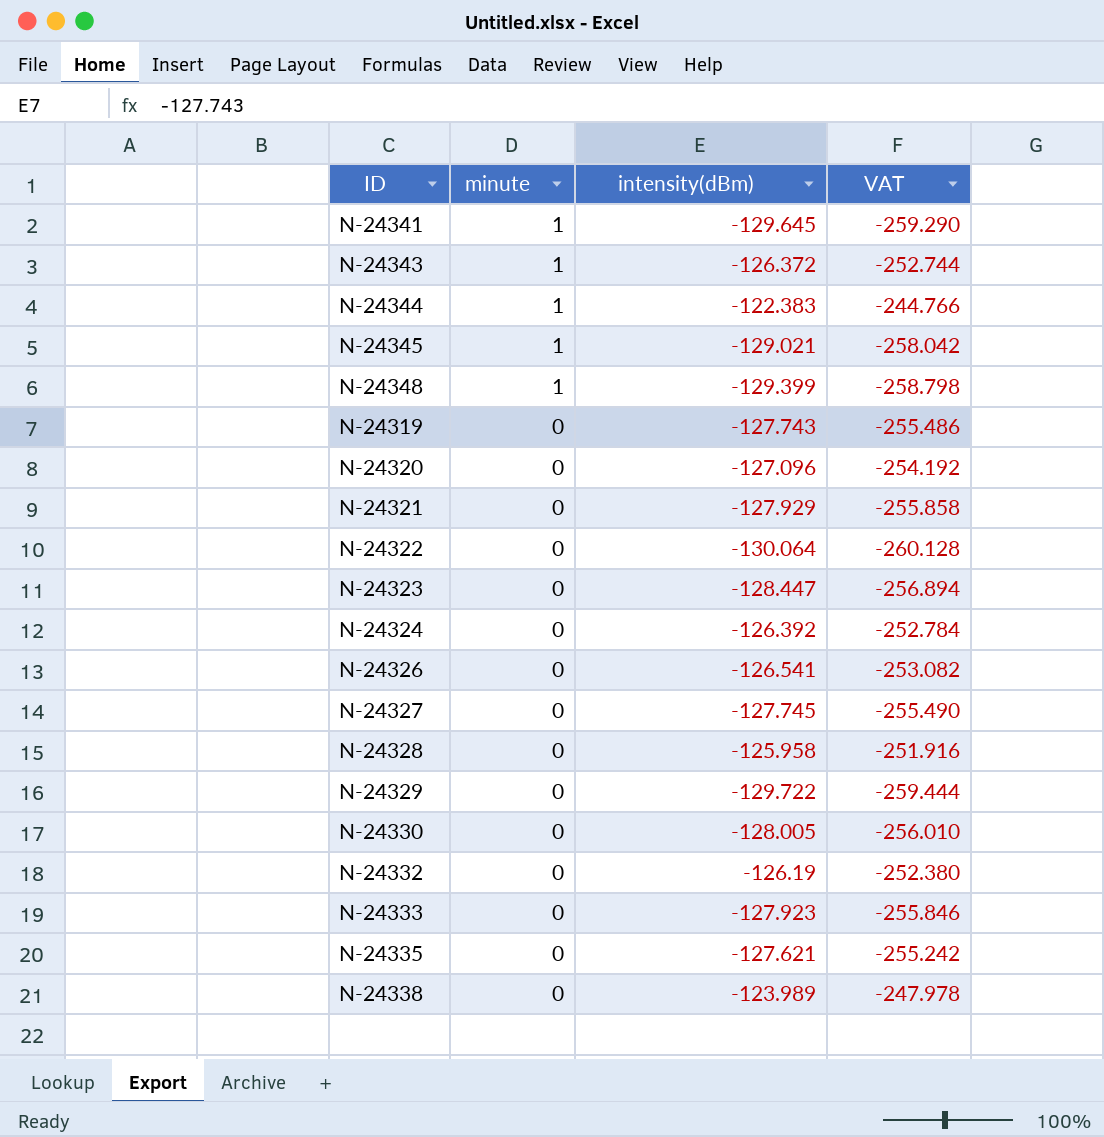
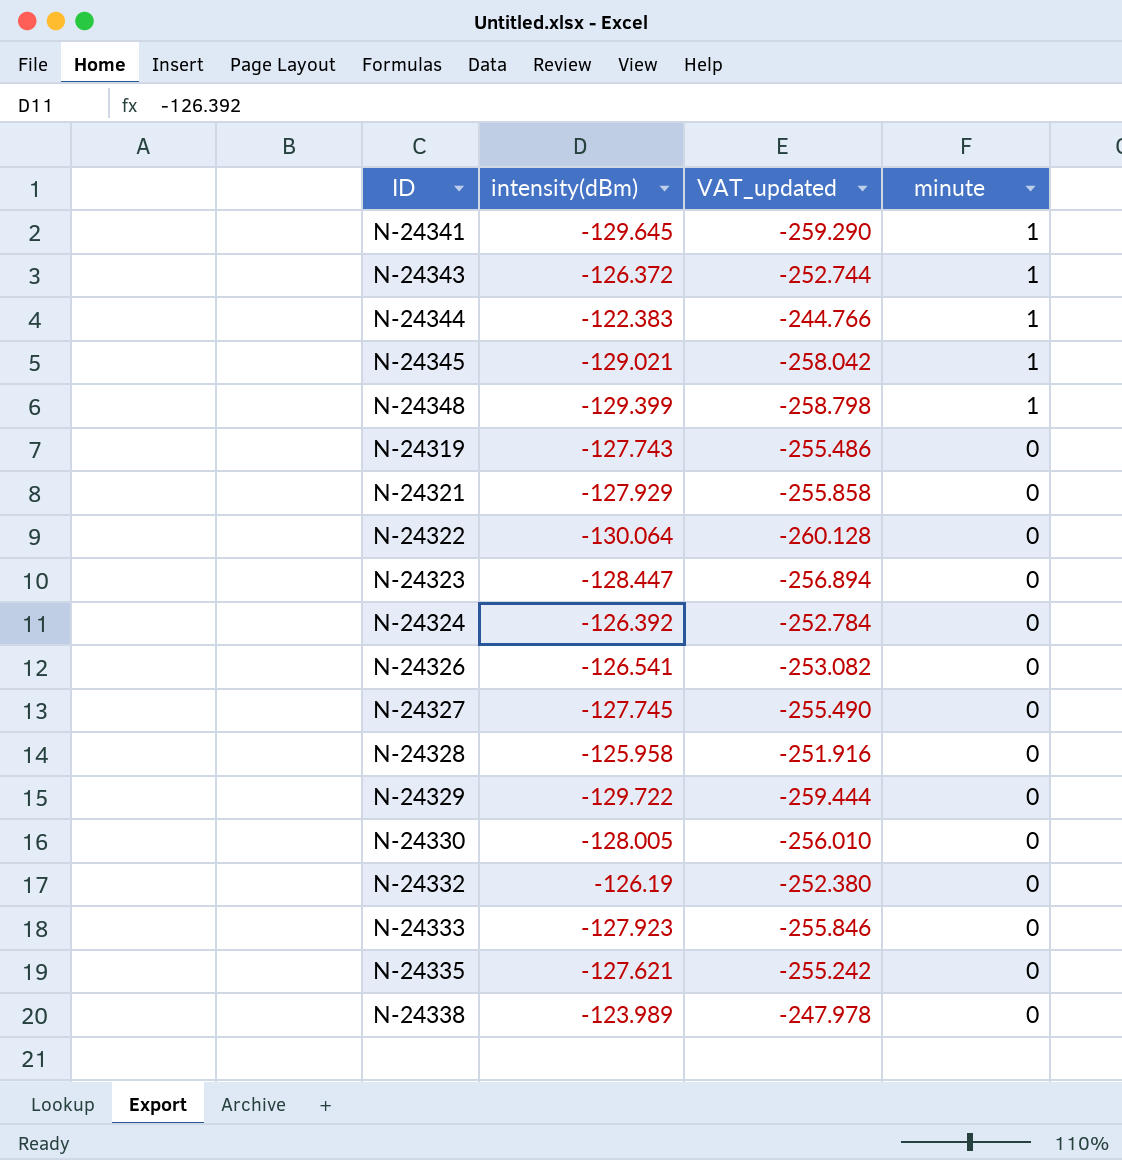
column name: VAT -> VAT_updated
column minute | position: 2 -> 4
row N-24320: 0 | -127.096 | -254.192 -> none

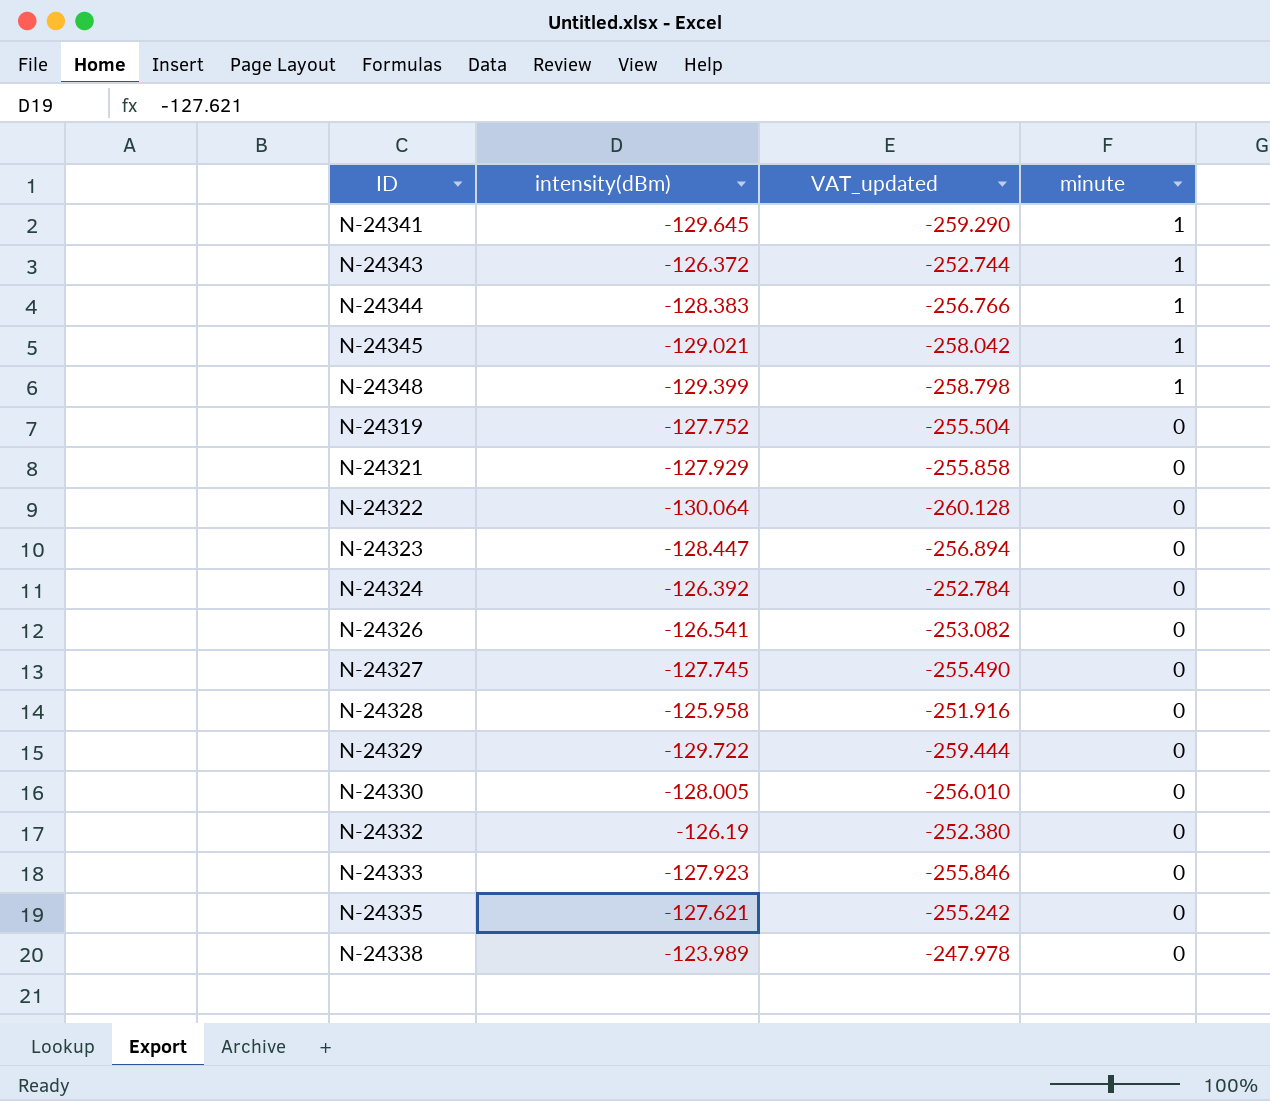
N-24344 | intensity(dBm): -122.383 -> -128.383
N-24344 | VAT_updated: -244.766 -> -256.766
N-24319 | intensity(dBm): -127.743 -> -127.752
N-24319 | VAT_updated: -255.486 -> -255.504

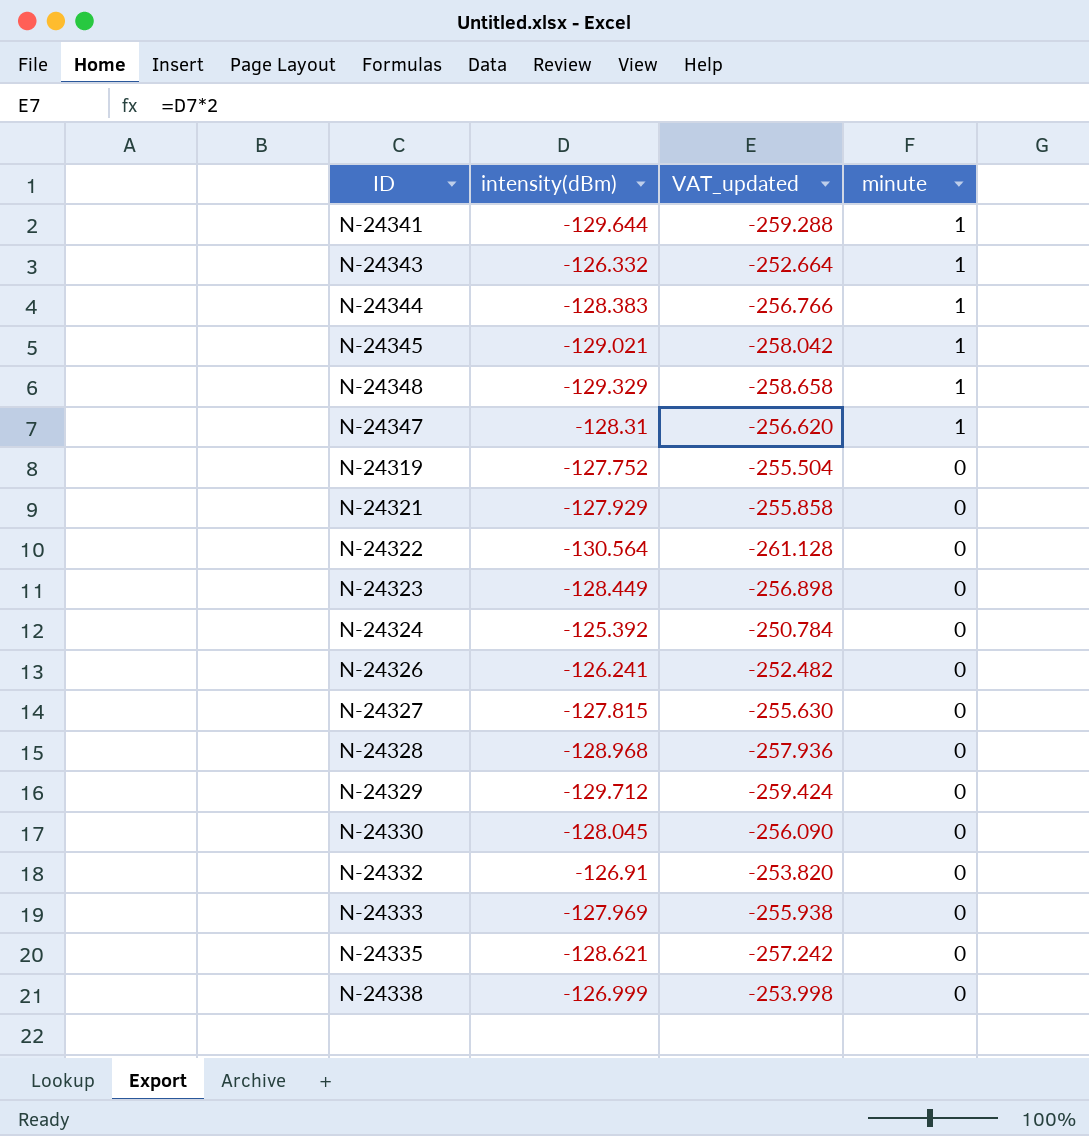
N-24341 | intensity(dBm): -129.645 -> -129.644
N-24341 | VAT_updated: -259.290 -> -259.288
N-24343 | intensity(dBm): -126.372 -> -126.332
N-24343 | VAT_updated: -252.744 -> -252.664
N-24348 | intensity(dBm): -129.399 -> -129.329
N-24348 | VAT_updated: -258.798 -> -258.658
row N-24347: none -> -128.31 | -256.620 | 1
N-24322 | intensity(dBm): -130.064 -> -130.564
N-24322 | VAT_updated: -260.128 -> -261.128
N-24323 | intensity(dBm): -128.447 -> -128.449
N-24323 | VAT_updated: -256.894 -> -256.898
N-24324 | intensity(dBm): -126.392 -> -125.392
N-24324 | VAT_updated: -252.784 -> -250.784
N-24326 | intensity(dBm): -126.541 -> -126.241
N-24326 | VAT_updated: -253.082 -> -252.482
N-24327 | intensity(dBm): -127.745 -> -127.815
N-24327 | VAT_updated: -255.490 -> -255.630
N-24328 | intensity(dBm): -125.958 -> -128.968
N-24328 | VAT_updated: -251.916 -> -257.936
N-24329 | intensity(dBm): -129.722 -> -129.712
N-24329 | VAT_updated: -259.444 -> -259.424
N-24330 | intensity(dBm): -128.005 -> -128.045
N-24330 | VAT_updated: -256.010 -> -256.090
N-24332 | intensity(dBm): -126.19 -> -126.91
N-24332 | VAT_updated: -252.380 -> -253.820
N-24333 | intensity(dBm): -127.923 -> -127.969
N-24333 | VAT_updated: -255.846 -> -255.938
N-24335 | intensity(dBm): -127.621 -> -128.621
N-24335 | VAT_updated: -255.242 -> -257.242
N-24338 | intensity(dBm): -123.989 -> -126.999
N-24338 | VAT_updated: -247.978 -> -253.998

